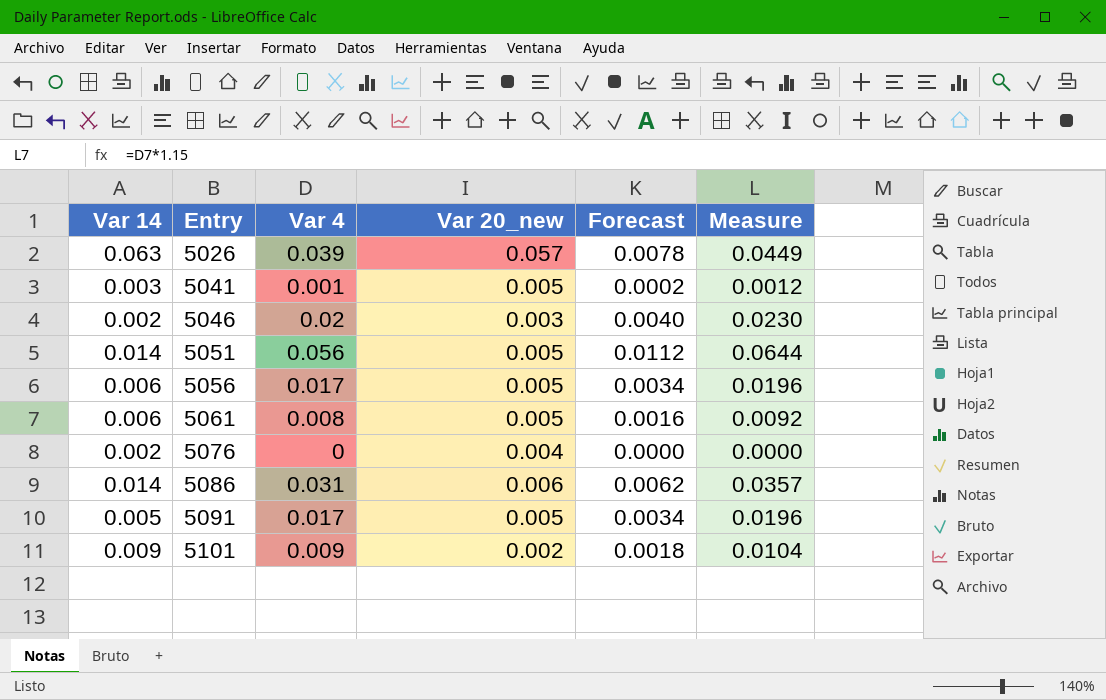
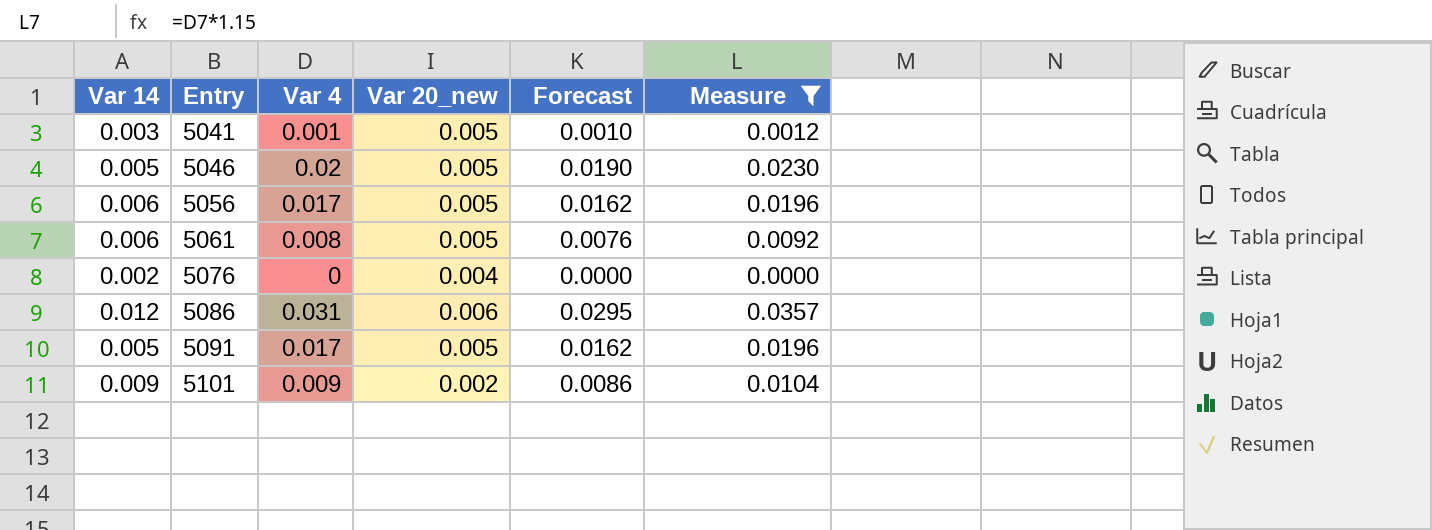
filter: none -> Measure <= 0.0357
column Forecast | formula: [Var 4] * 0.2 -> [Var 4] * 0.95
5046 | Var 14: 0.002 -> 0.005
5046 | Var 20_new: 0.003 -> 0.005
5086 | Var 14: 0.014 -> 0.012

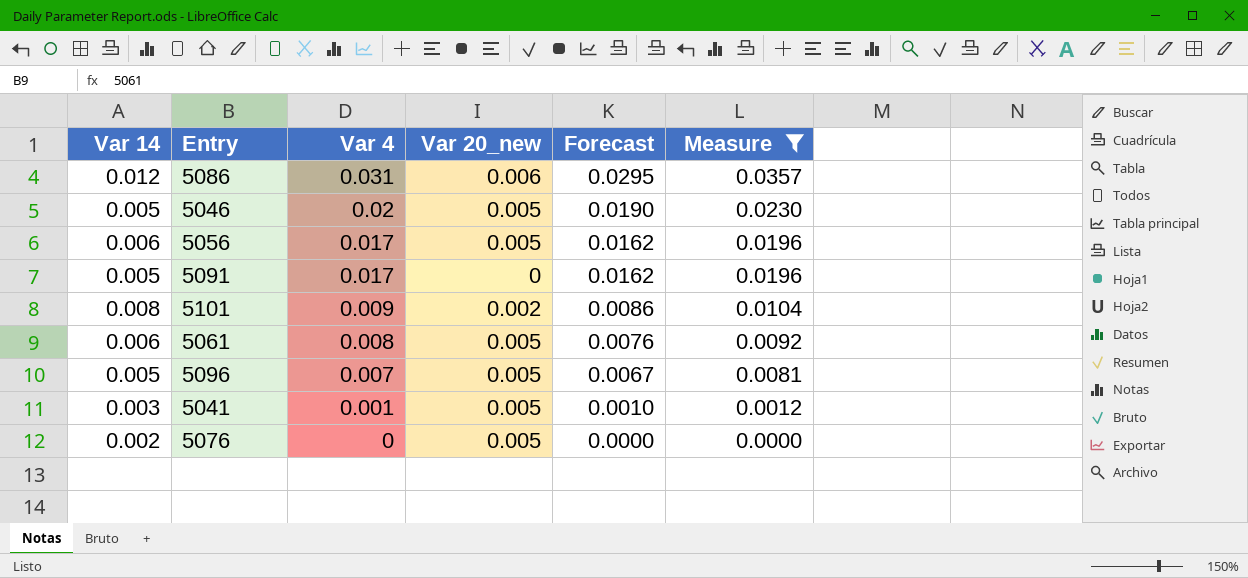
row order: Entry ascending -> Var 4 descending
5091 | Var 20_new: 0.005 -> 0
5101 | Var 14: 0.009 -> 0.008
row 5096: none -> 0.005 | 0.007 | 0.005 | 0.0067 | 0.0081
5076 | Var 20_new: 0.004 -> 0.005

